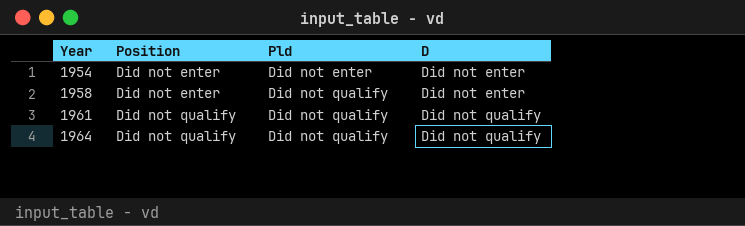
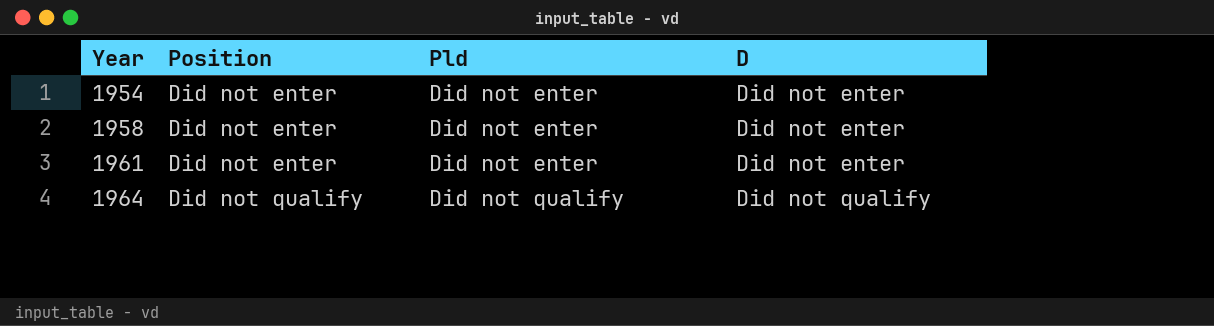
1958 | Pld: Did not qualify -> Did not enter
1961 | Position: Did not qualify -> Did not enter
1961 | Pld: Did not qualify -> Did not enter
1961 | D: Did not qualify -> Did not enter

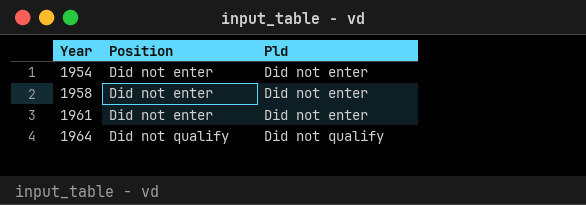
column D | position: 4 -> none

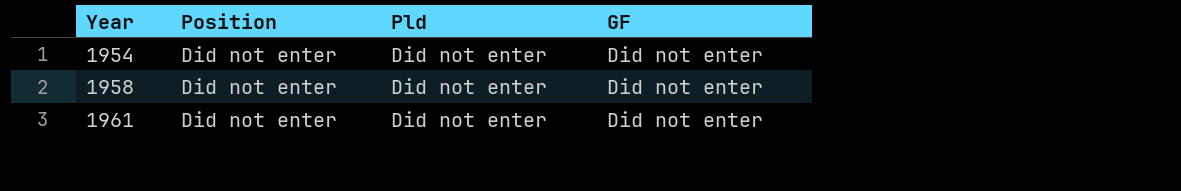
column GF | position: none -> 4
row 1964: Did not qualify | Did not qualify -> none

